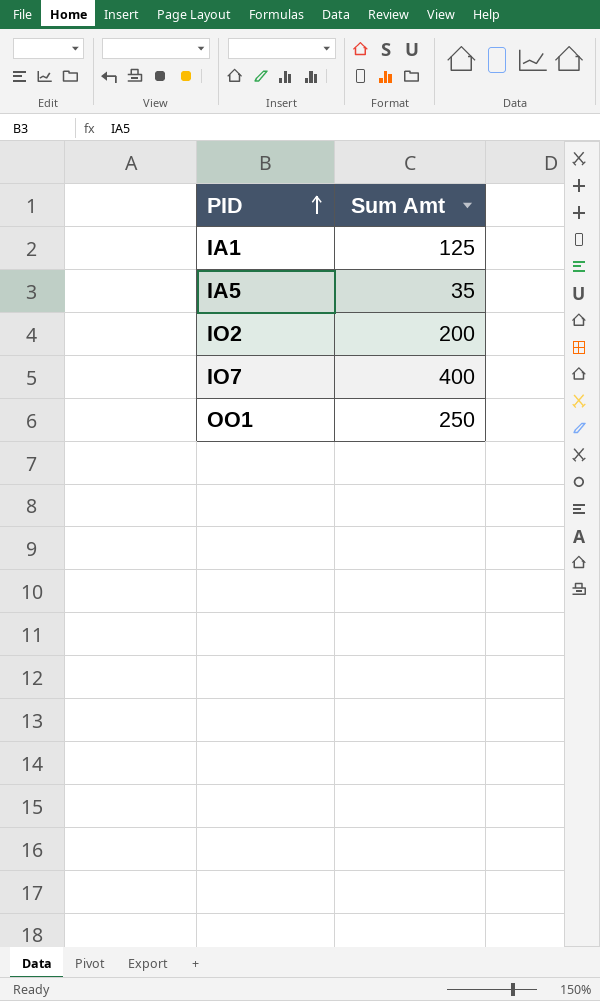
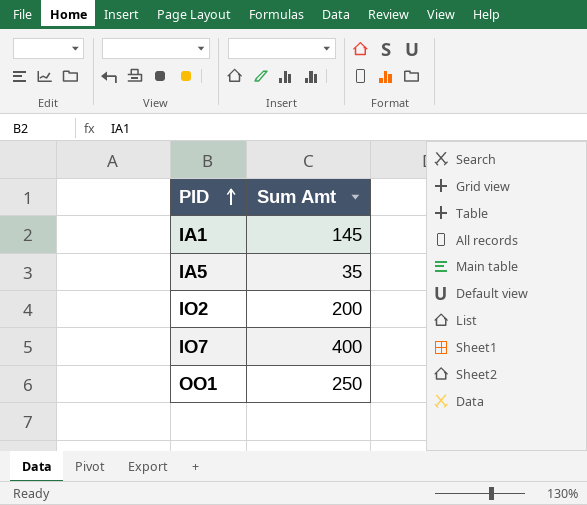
IA1 | Sum Amt: 125 -> 145

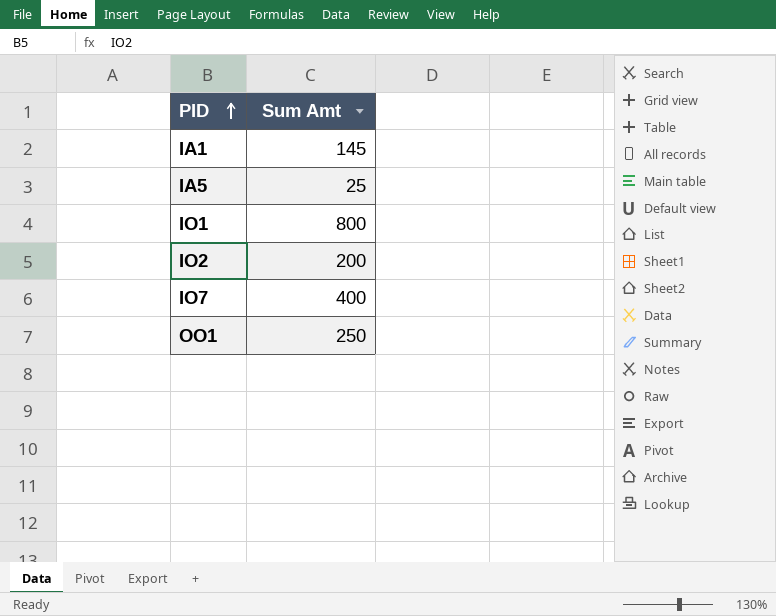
IA5 | Sum Amt: 35 -> 25
row IO1: none -> 800

